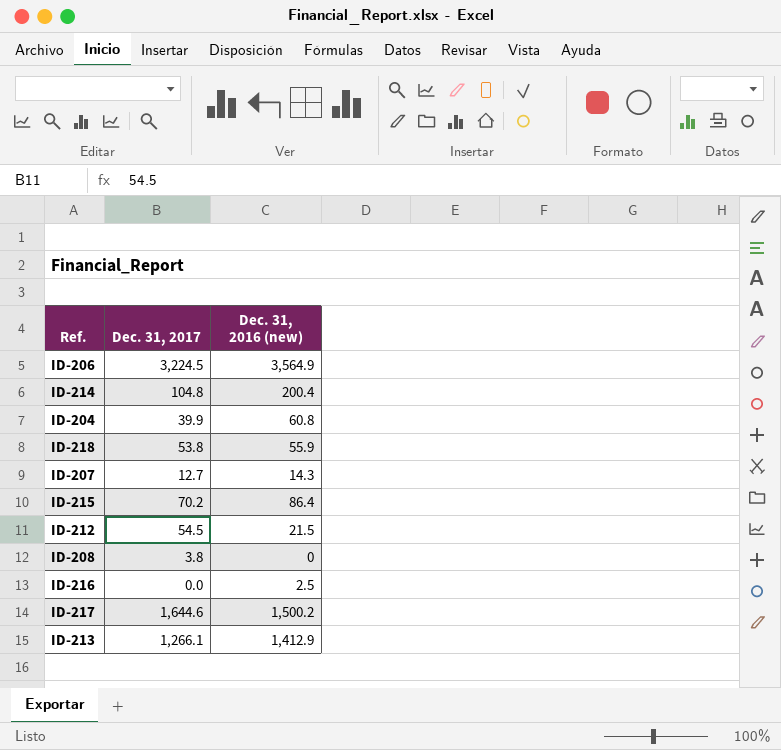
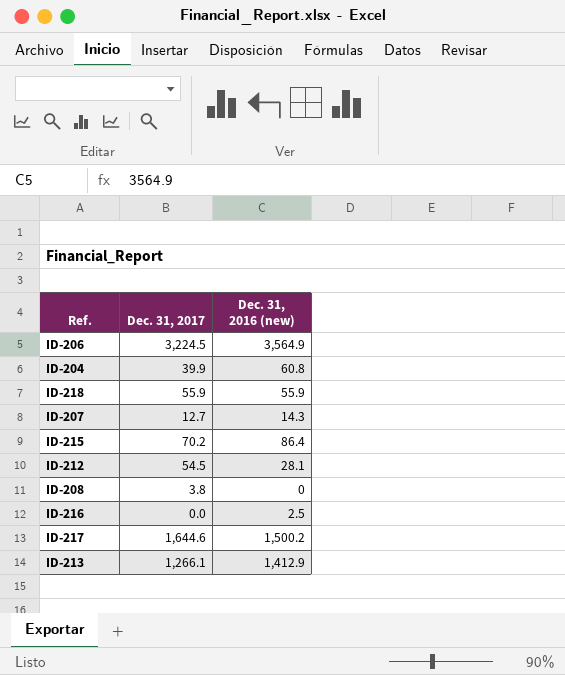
row ID-214: 104.8 | 200.4 -> none
ID-218 | Dec. 31, 2017: 53.8 -> 55.9
ID-212 | Dec. 31, 2016 (new): 21.5 -> 28.1

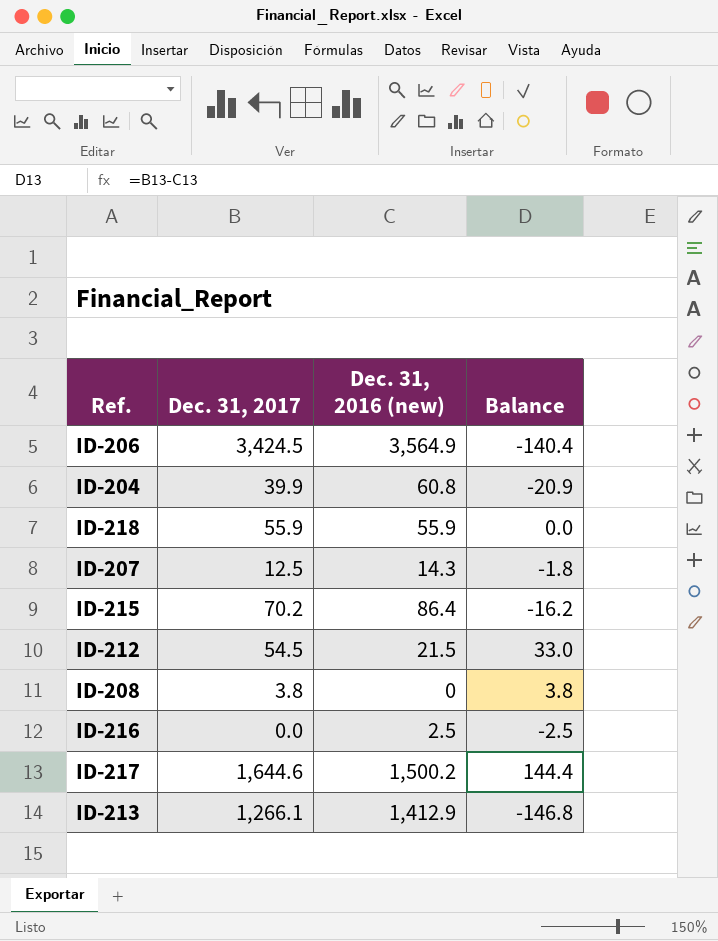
column Balance | formula: none -> [Dec. 31, 2017] - [Dec. 31, 2016 (new)]
ID-206 | Dec. 31, 2017: 3,224.5 -> 3,424.5
ID-207 | Dec. 31, 2017: 12.7 -> 12.5
ID-212 | Dec. 31, 2016 (new): 28.1 -> 21.5

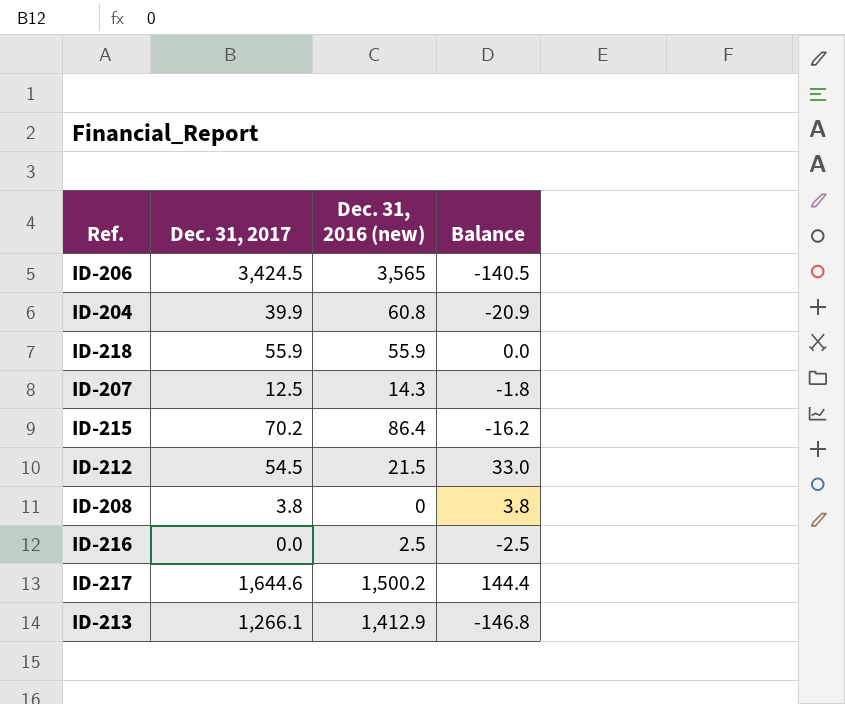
ID-206 | Dec. 31, 2016 (new): 3,564.9 -> 3,565
ID-206 | Balance: -140.4 -> -140.5

